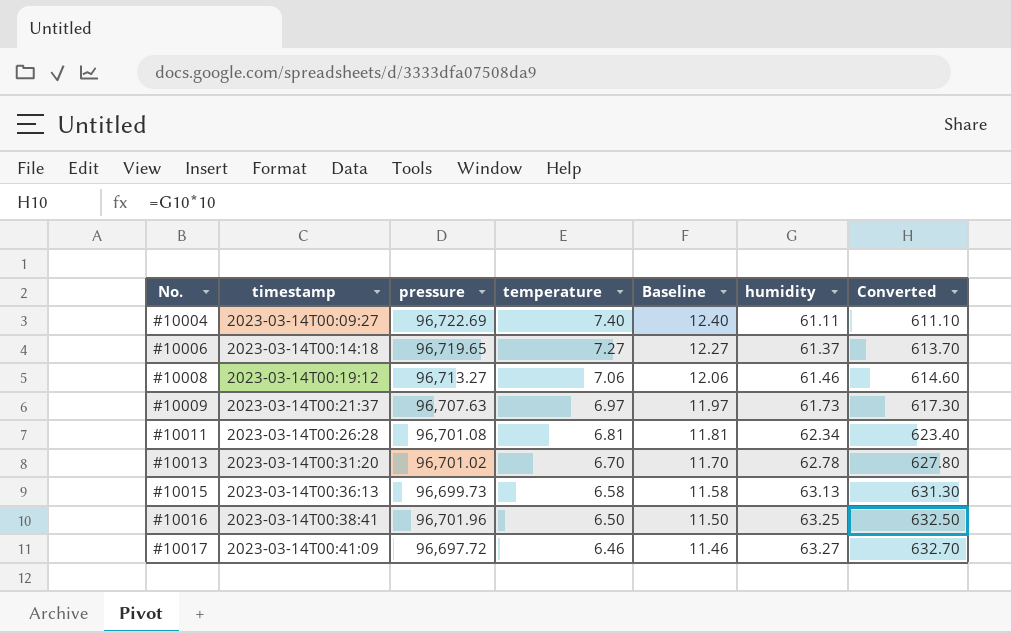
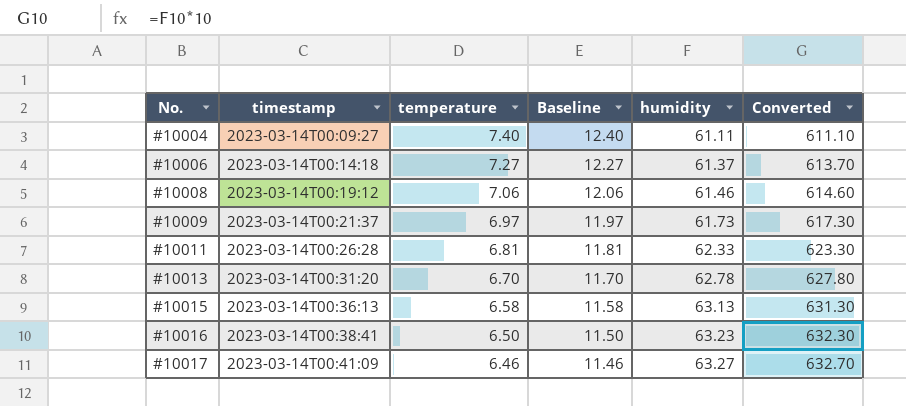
column pressure | position: 3 -> none
#10011 | humidity: 62.34 -> 62.33
#10011 | Converted: 623.40 -> 623.30
#10016 | humidity: 63.25 -> 63.23
#10016 | Converted: 632.50 -> 632.30

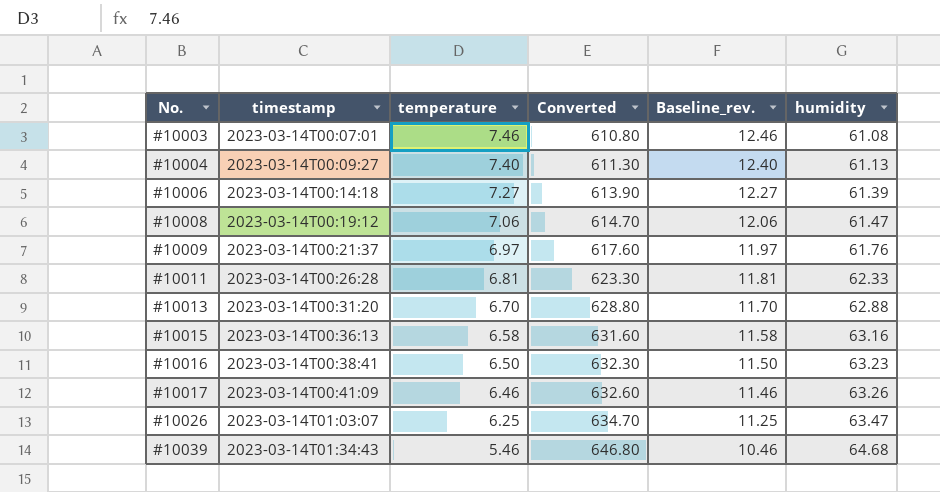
column Converted | position: 6 -> 4
column name: Baseline -> Baseline_rev.
row #10003: none -> 2023-03-14T00:07:01 | 7.46 | 610.80 | 12.46 | 61.08
#10004 | Converted: 611.10 -> 611.30
#10004 | humidity: 61.11 -> 61.13
#10006 | Converted: 613.70 -> 613.90
#10006 | humidity: 61.37 -> 61.39
#10008 | Converted: 614.60 -> 614.70
#10008 | humidity: 61.46 -> 61.47
#10009 | Converted: 617.30 -> 617.60
#10009 | humidity: 61.73 -> 61.76
#10013 | Converted: 627.80 -> 628.80
#10013 | humidity: 62.78 -> 62.88
#10015 | Converted: 631.30 -> 631.60
#10015 | humidity: 63.13 -> 63.16
#10017 | Converted: 632.70 -> 632.60
#10017 | humidity: 63.27 -> 63.26
row #10026: none -> 2023-03-14T01:03:07 | 6.25 | 634.70 | 11.25 | 63.47
row #10039: none -> 2023-03-14T01:34:43 | 5.46 | 646.80 | 10.46 | 64.68

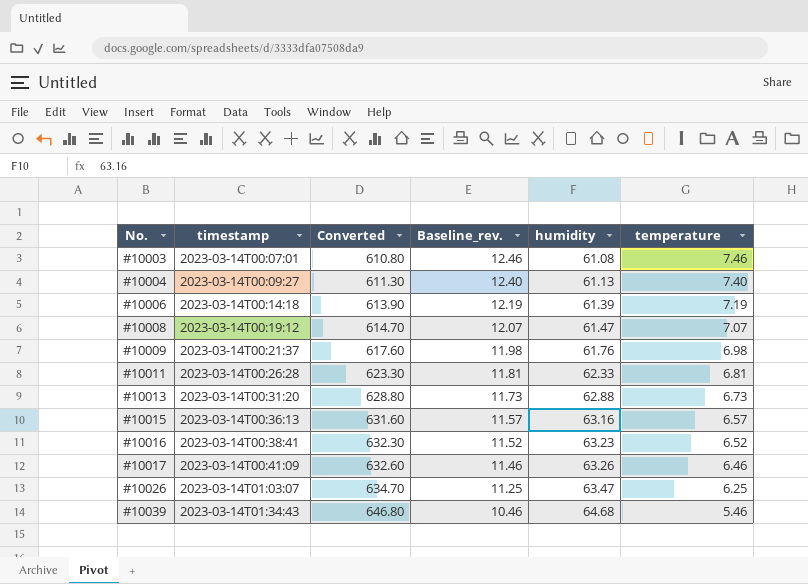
column temperature | position: 3 -> 6
#10006 | Baseline_rev.: 12.27 -> 12.19
#10006 | temperature: 7.27 -> 7.19
#10008 | Baseline_rev.: 12.06 -> 12.07
#10008 | temperature: 7.06 -> 7.07
#10009 | Baseline_rev.: 11.97 -> 11.98
#10009 | temperature: 6.97 -> 6.98
#10013 | Baseline_rev.: 11.70 -> 11.73
#10013 | temperature: 6.70 -> 6.73
#10015 | Baseline_rev.: 11.58 -> 11.57
#10015 | temperature: 6.58 -> 6.57
#10016 | Baseline_rev.: 11.50 -> 11.52
#10016 | temperature: 6.50 -> 6.52

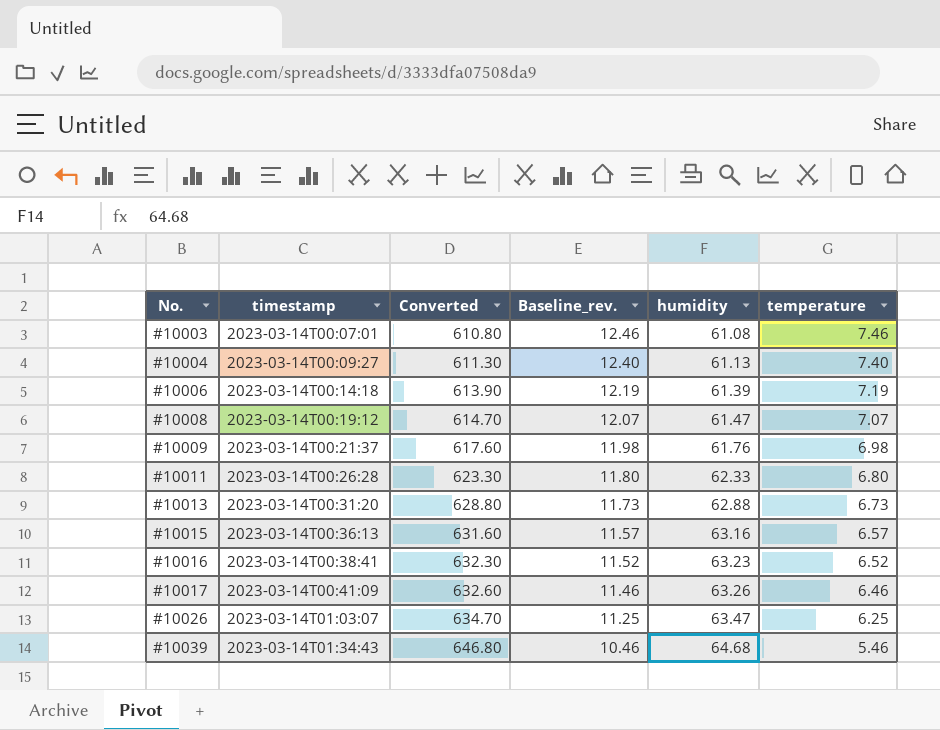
#10011 | Baseline_rev.: 11.81 -> 11.80
#10011 | temperature: 6.81 -> 6.80

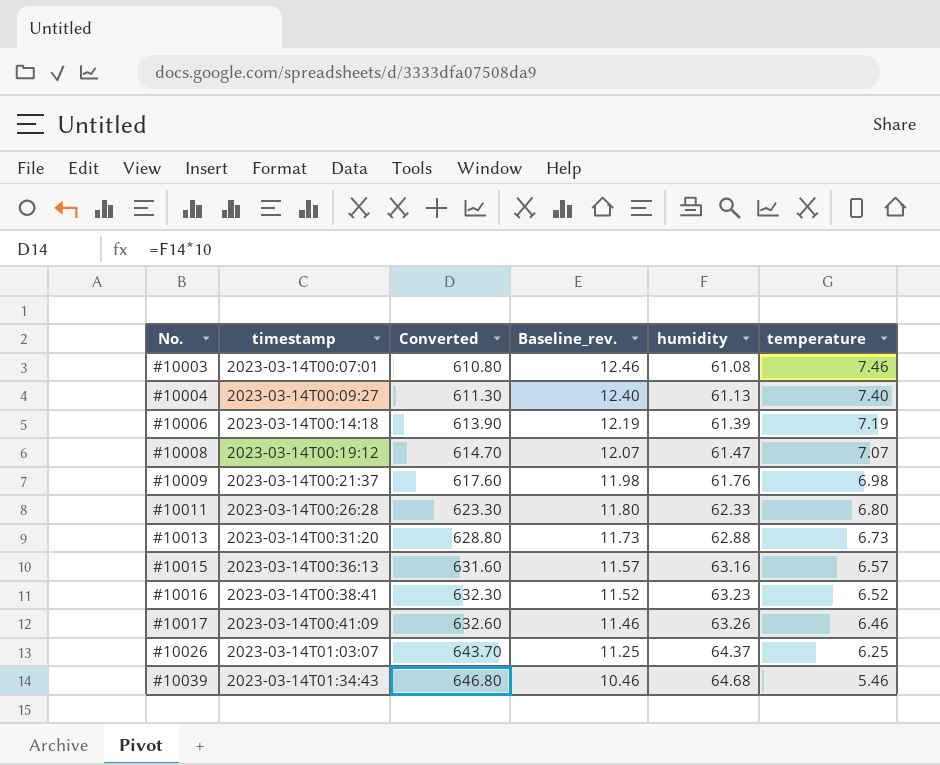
#10026 | Converted: 634.70 -> 643.70
#10026 | humidity: 63.47 -> 64.37

